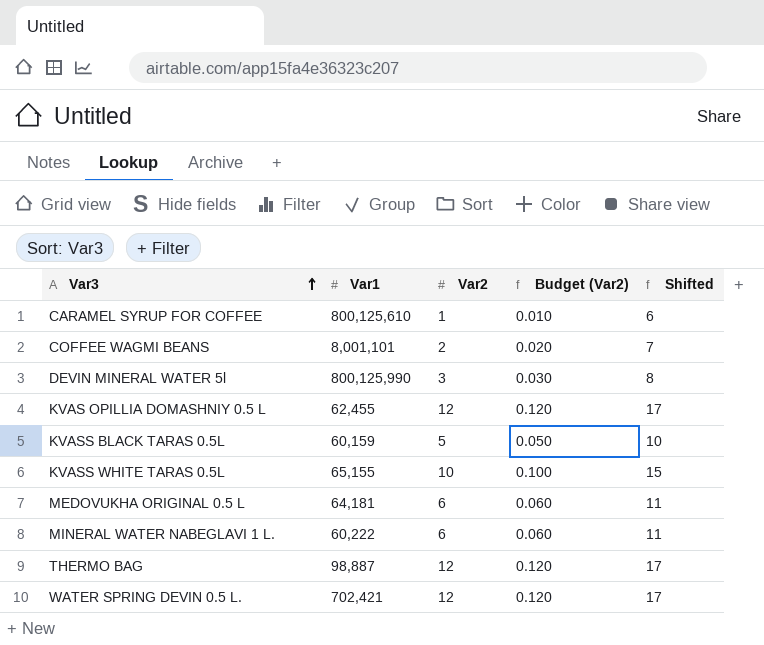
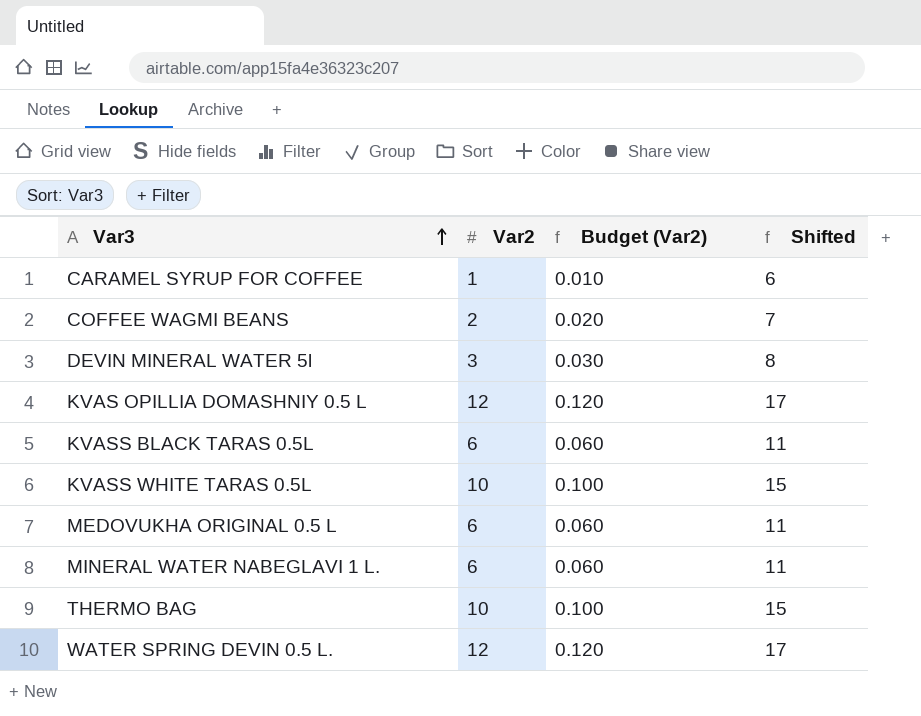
column Var1 | position: 2 -> none
KVASS BLACK TARAS 0.5L | Var2: 5 -> 6
KVASS BLACK TARAS 0.5L | Budget (Var2): 0.050 -> 0.060
KVASS BLACK TARAS 0.5L | Shifted: 10 -> 11
THERMO BAG | Var2: 12 -> 10
THERMO BAG | Budget (Var2): 0.120 -> 0.100
THERMO BAG | Shifted: 17 -> 15

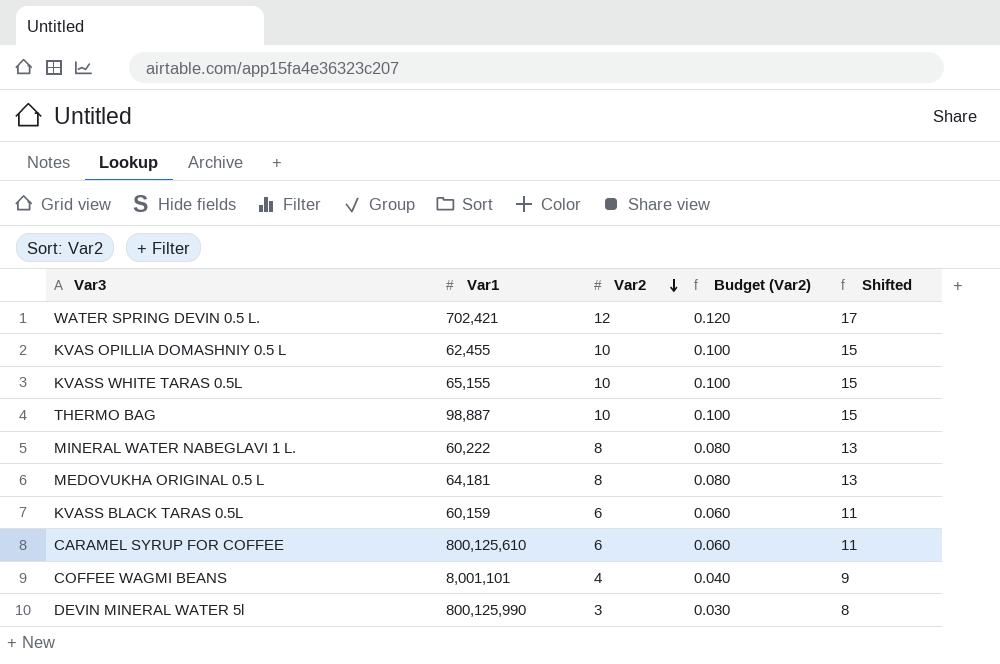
row order: Var3 ascending -> Var2 descending
column Var1 | position: none -> 2
KVAS OPILLIA DOMASHNIY 0.5 L | Var2: 12 -> 10
KVAS OPILLIA DOMASHNIY 0.5 L | Budget (Var2): 0.120 -> 0.100
KVAS OPILLIA DOMASHNIY 0.5 L | Shifted: 17 -> 15
MINERAL WATER NABEGLAVI 1 L. | Var2: 6 -> 8
MINERAL WATER NABEGLAVI 1 L. | Budget (Var2): 0.060 -> 0.080
MINERAL WATER NABEGLAVI 1 L. | Shifted: 11 -> 13
MEDOVUKHA ORIGINAL 0.5 L | Var2: 6 -> 8
MEDOVUKHA ORIGINAL 0.5 L | Budget (Var2): 0.060 -> 0.080
MEDOVUKHA ORIGINAL 0.5 L | Shifted: 11 -> 13
CARAMEL SYRUP FOR COFFEE | Var2: 1 -> 6
CARAMEL SYRUP FOR COFFEE | Budget (Var2): 0.010 -> 0.060
CARAMEL SYRUP FOR COFFEE | Shifted: 6 -> 11
COFFEE WAGMI BEANS | Var2: 2 -> 4
COFFEE WAGMI BEANS | Budget (Var2): 0.020 -> 0.040
COFFEE WAGMI BEANS | Shifted: 7 -> 9

